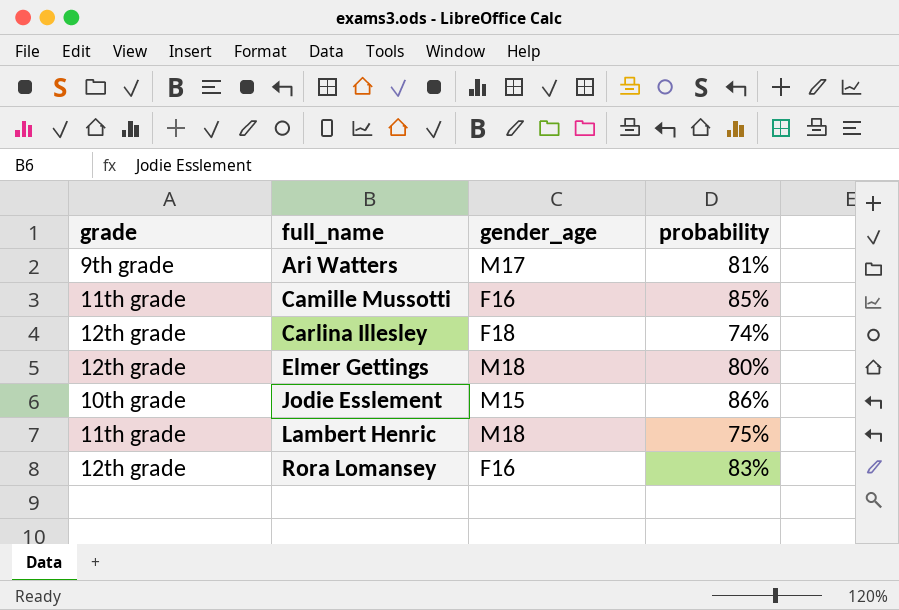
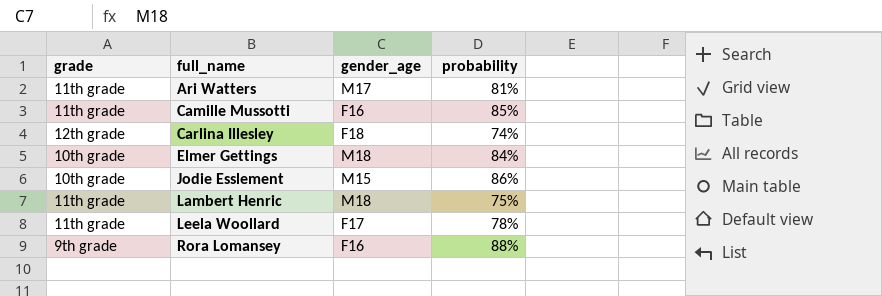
Ari Watters | grade: 9th grade -> 11th grade
Elmer Gettings | grade: 12th grade -> 10th grade
Elmer Gettings | probability: 80% -> 84%
row Leela Woollard: none -> 11th grade | F17 | 78%
Rora Lomansey | grade: 12th grade -> 9th grade
Rora Lomansey | probability: 83% -> 88%

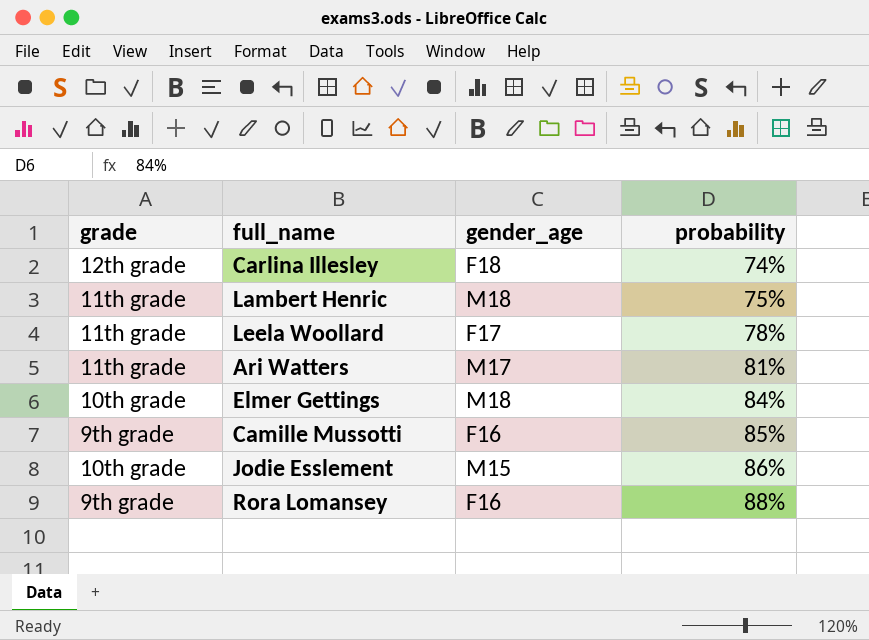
row order: full_name ascending -> probability ascending
Camille Mussotti | grade: 11th grade -> 9th grade

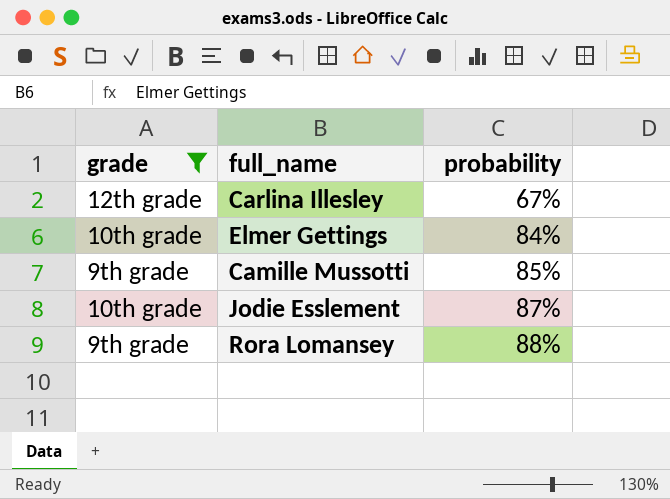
filter: none -> grade != 11th grade
column gender_age | position: 3 -> none
Carlina Illesley | probability: 74% -> 67%
Jodie Esslement | probability: 86% -> 87%

